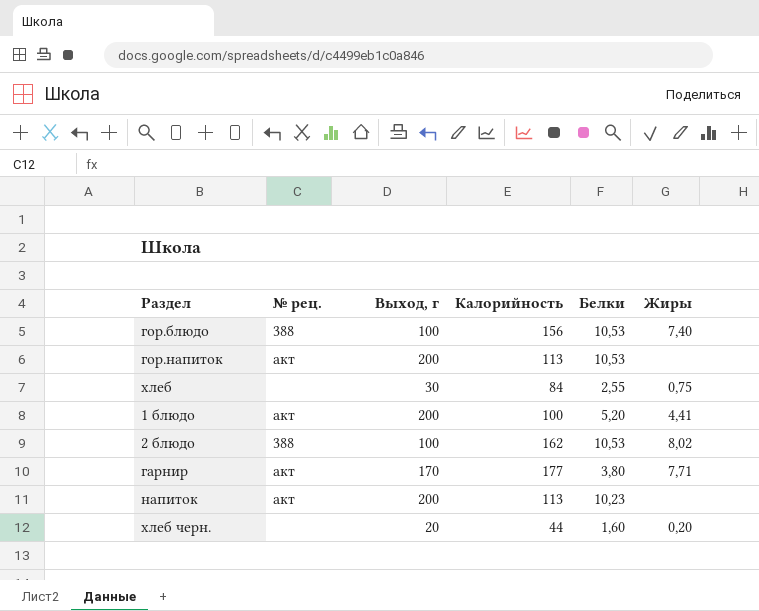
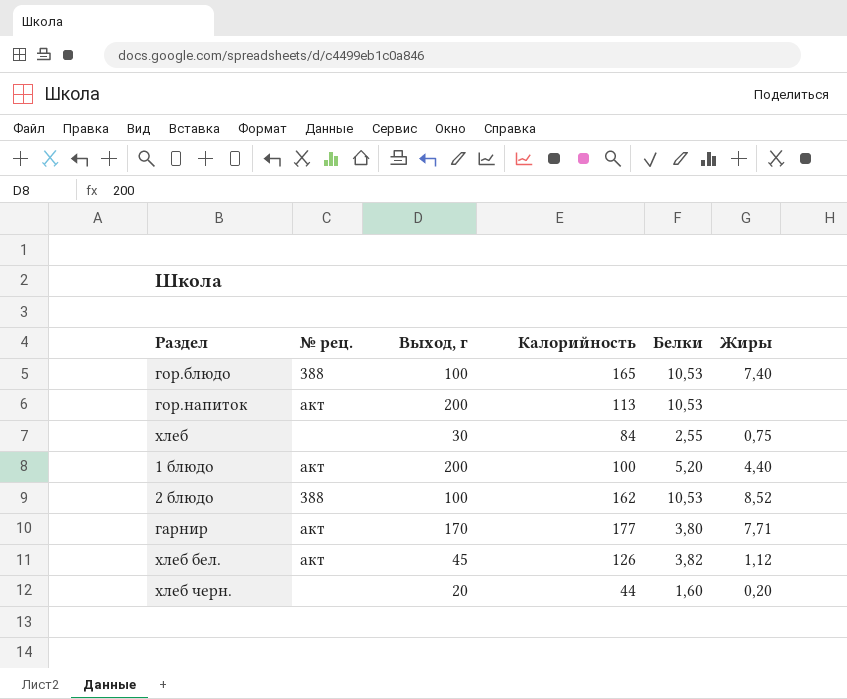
row напиток: акт | 200 | 113 | 10,23 | none -> none
гор.блюдо | Калорийность: 156 -> 165
1 блюдо | Жиры: 4,41 -> 4,40
2 блюдо | Жиры: 8,02 -> 8,52
row хлеб бел.: none -> акт | 45 | 126 | 3,82 | 1,12

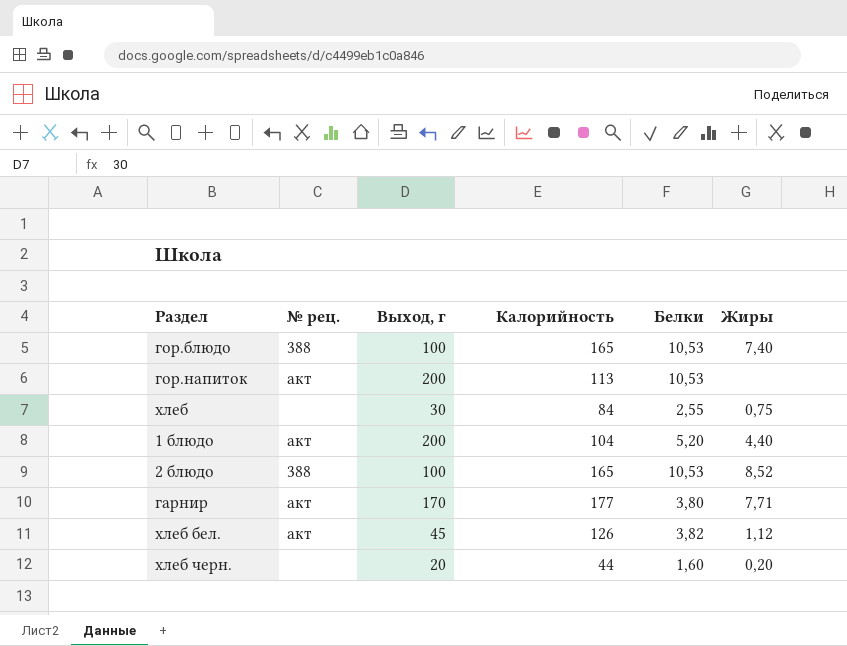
1 блюдо | Калорийность: 100 -> 104
2 блюдо | Калорийность: 162 -> 165

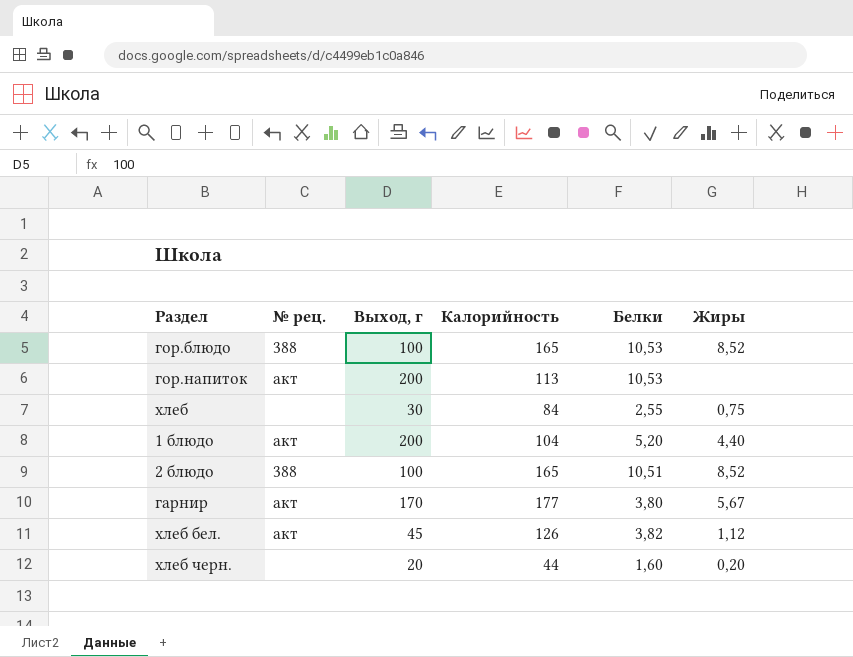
гор.блюдо | Жиры: 7,40 -> 8,52
2 блюдо | Белки: 10,53 -> 10,51
гарнир | Жиры: 7,71 -> 5,67

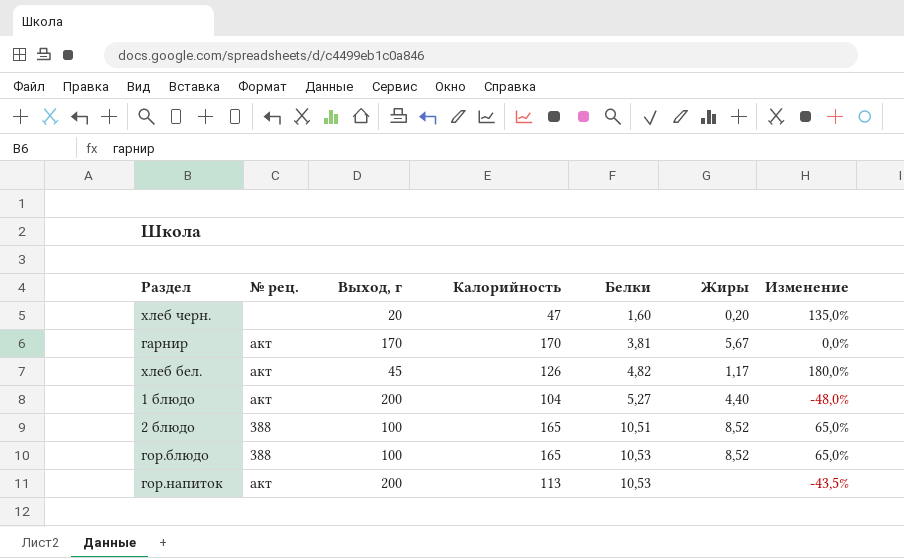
row order: none -> Белки ascending
column Изменение | formula: none -> ([Калорийность] - [Выход, г]) / [Выход, г]
row хлеб: none | 30 | 84 | 2,55 | 0,75 -> none
хлеб черн. | Калорийность: 44 -> 47
гарнир | Калорийность: 177 -> 170
гарнир | Белки: 3,80 -> 3,81
хлеб бел. | Белки: 3,82 -> 4,82
хлеб бел. | Жиры: 1,12 -> 1,17
1 блюдо | Белки: 5,20 -> 5,27

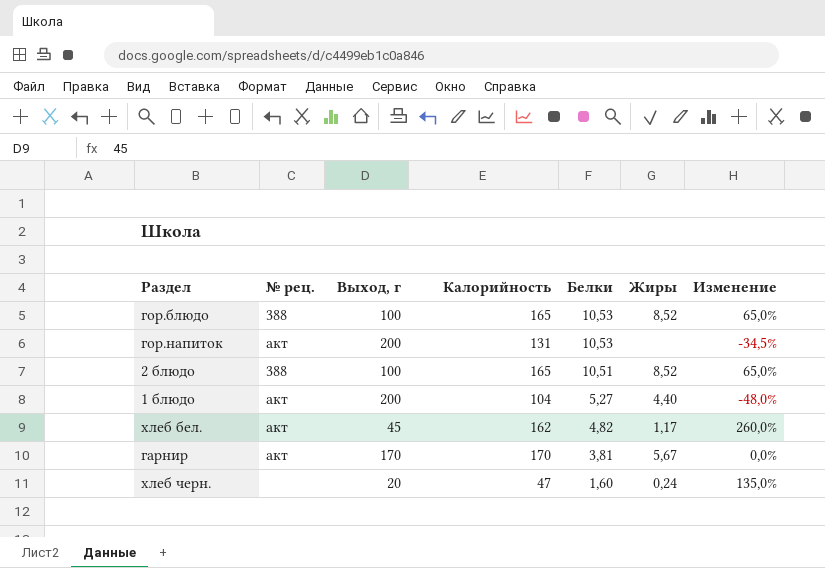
row order: Белки ascending -> Белки descending
гор.напиток | Калорийность: 113 -> 131
гор.напиток | Изменение: -43,5% -> -34,5%
хлеб бел. | Калорийность: 126 -> 162
хлеб бел. | Изменение: 180,0% -> 260,0%
хлеб черн. | Жиры: 0,20 -> 0,24

